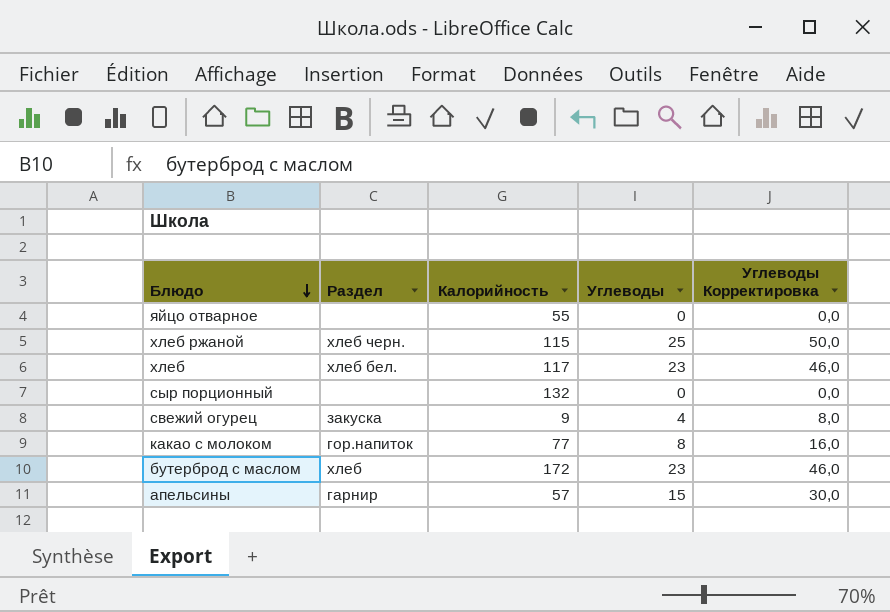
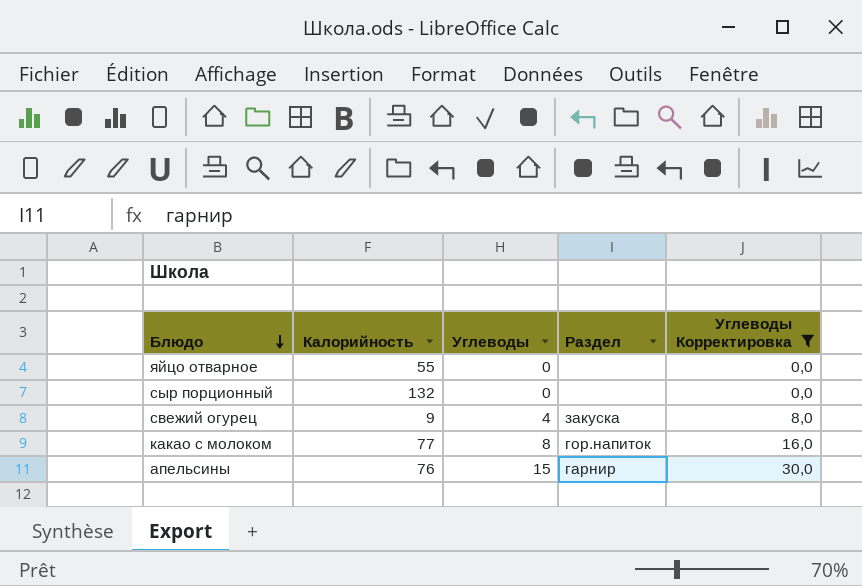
filter: none -> Углеводы Корректировка <= 30,0
column Раздел | position: 2 -> 4
апельсины | Калорийность: 57 -> 76

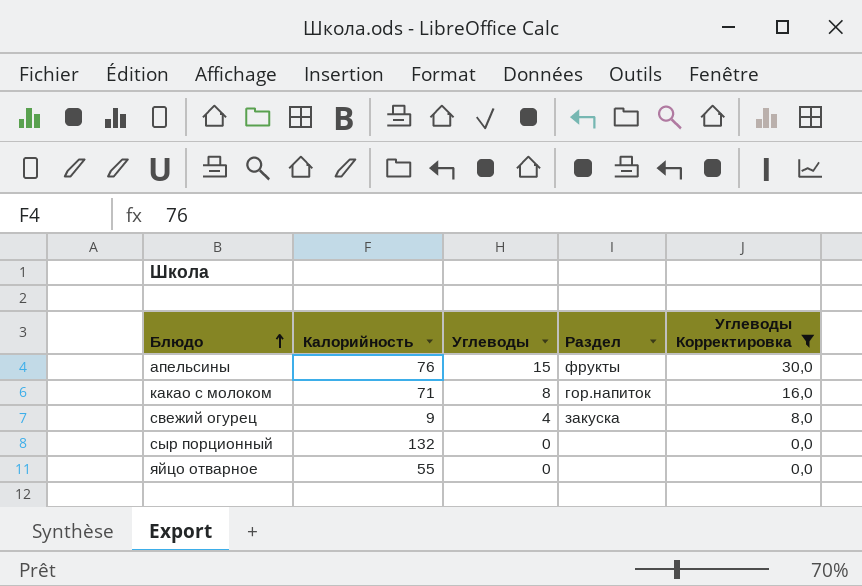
row order: Блюдо descending -> Блюдо ascending
апельсины | Раздел: гарнир -> фрукты
какао с молоком | Калорийность: 77 -> 71

